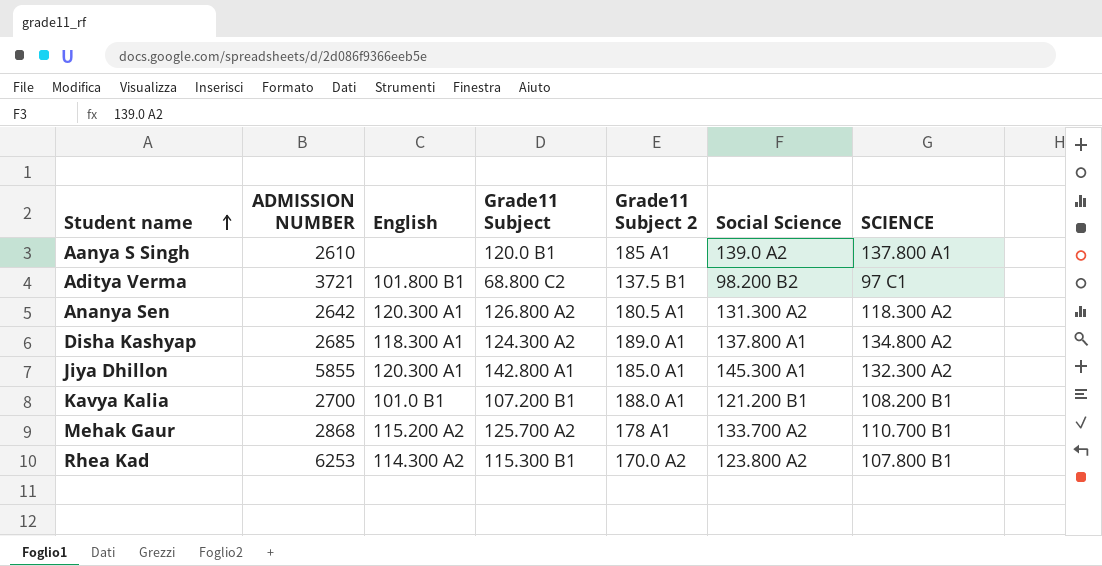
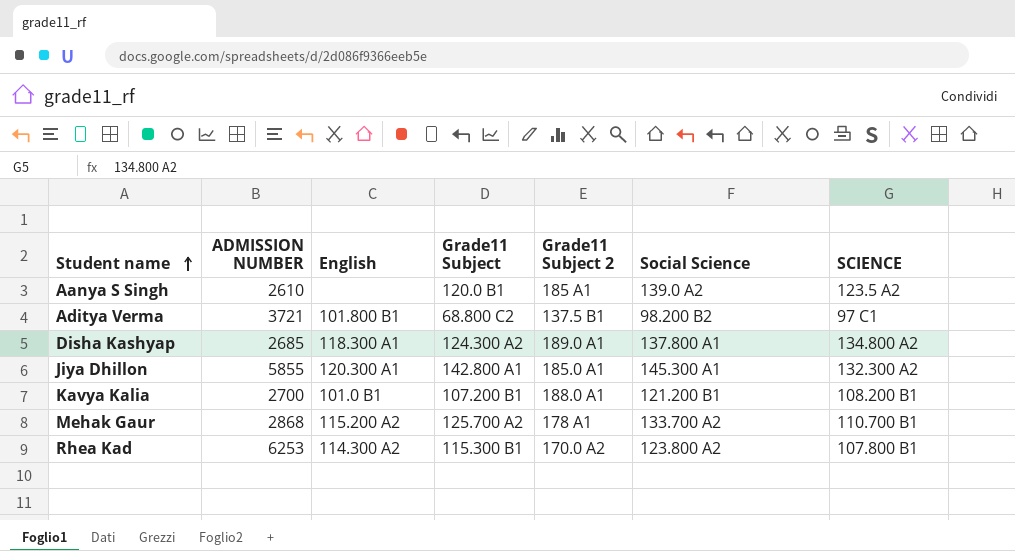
row Ananya Sen: 2642 | 120.300 A1 | 126.800 A2 | 180.5 A1 | 131.300 A2 | 118.300 A2 -> none
Aanya S Singh | SCIENCE: 137.800 A1 -> 123.5 A2

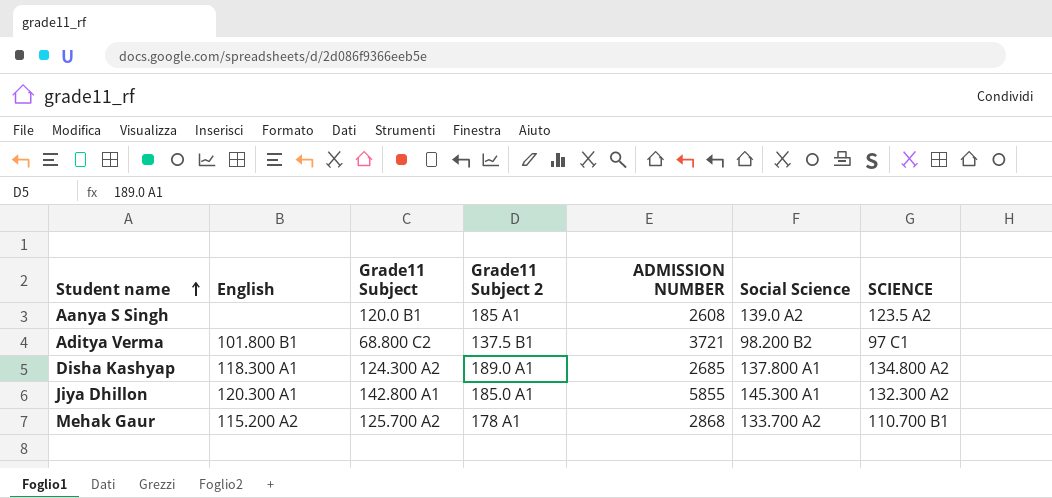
column ADMISSION NUMBER | position: 2 -> 5
row Kavya Kalia: 2700 | 101.0 B1 | 107.200 B1 | 188.0 A1 | 121.200 B1 | 108.200 B1 -> none
row Rhea Kad: 6253 | 114.300 A2 | 115.300 B1 | 170.0 A2 | 123.800 A2 | 107.800 B1 -> none
Aanya S Singh | ADMISSION NUMBER: 2610 -> 2608

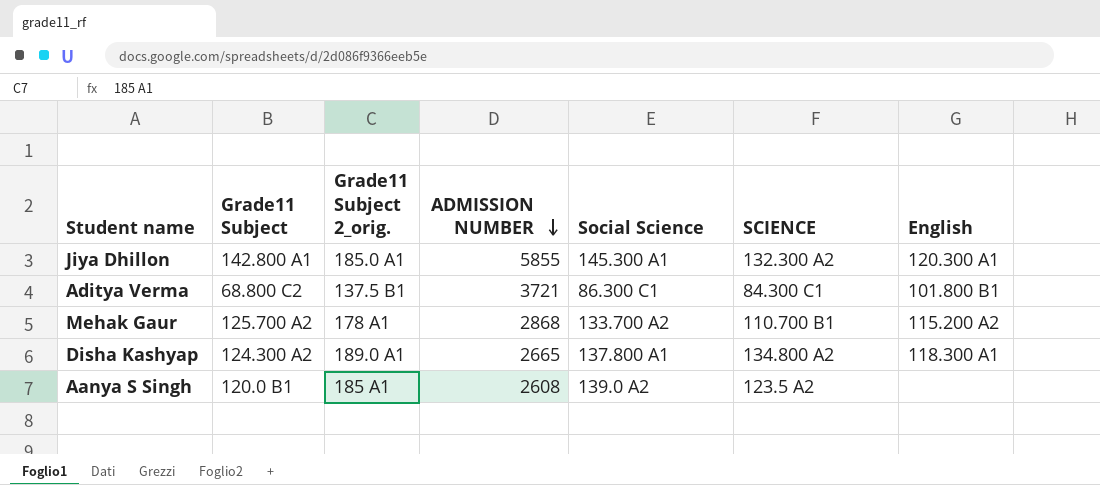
row order: Student name ascending -> ADMISSION NUMBER descending
column name: Grade11 Subject 2 -> Grade11 Subject 2_orig.
column English | position: 2 -> 7
Aditya Verma | Social Science: 98.200 B2 -> 86.300 C1
Aditya Verma | SCIENCE: 97 C1 -> 84.300 C1
Disha Kashyap | ADMISSION NUMBER: 2685 -> 2665

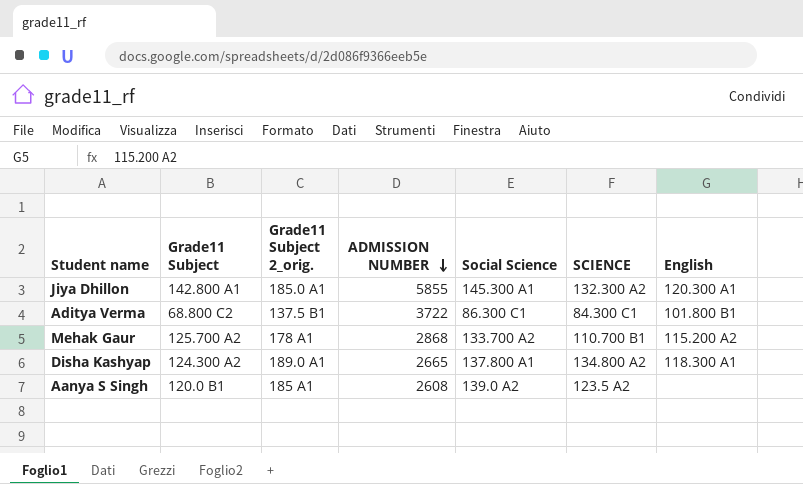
Aditya Verma | ADMISSION NUMBER: 3721 -> 3722

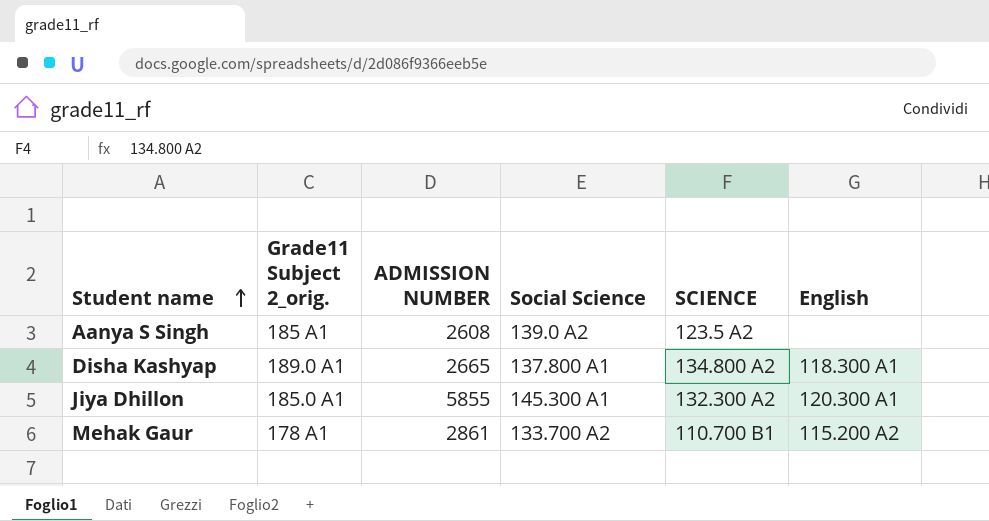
row order: ADMISSION NUMBER descending -> Student name ascending
column Grade11 Subject | position: 2 -> none
row Aditya Verma: 68.800 C2 | 137.5 B1 | 3722 | 86.300 C1 | 84.300 C1 | 101.800 B1 -> none
Mehak Gaur | ADMISSION NUMBER: 2868 -> 2861

